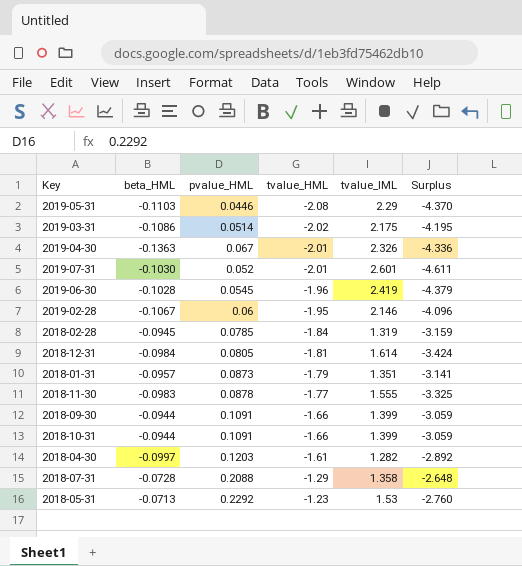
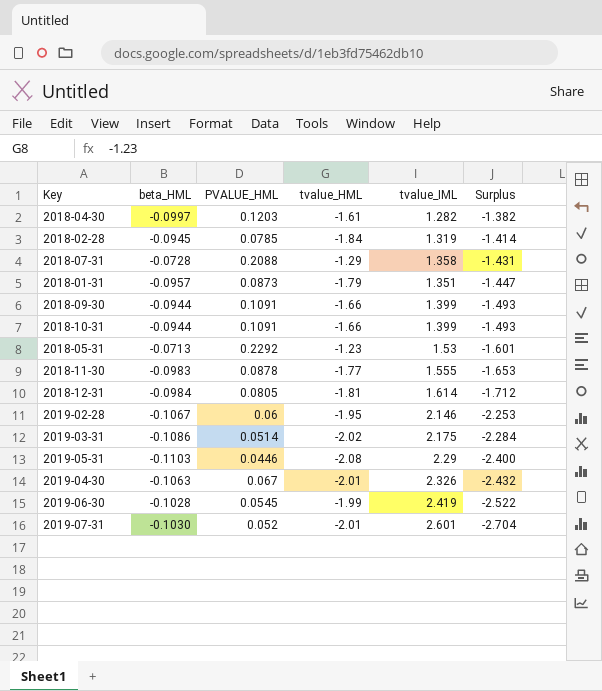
row order: tvalue_HML ascending -> Surplus descending
column name: pvalue_HML -> PVALUE_HML
column Surplus | formula: [tvalue_HML] - [tvalue_IML] -> [beta_HML] - [tvalue_IML]
2019-04-30 | beta_HML: -0.1363 -> -0.1063
2019-06-30 | tvalue_HML: -1.96 -> -1.99

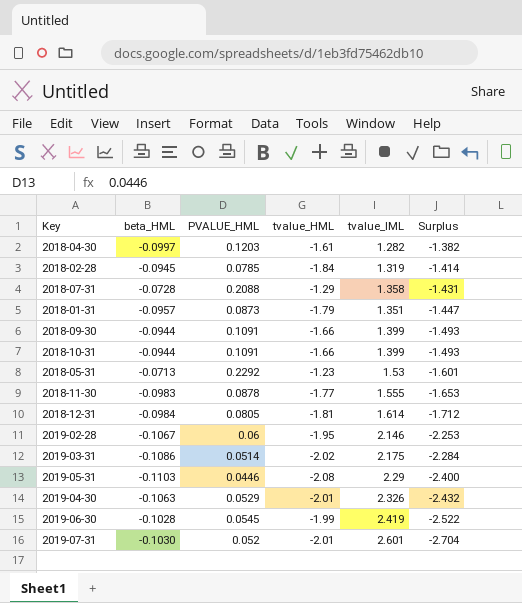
2019-04-30 | PVALUE_HML: 0.067 -> 0.0529

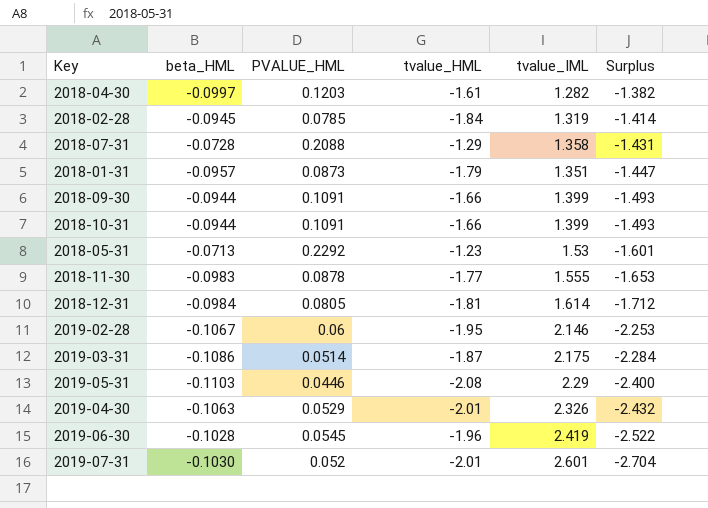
2019-03-31 | tvalue_HML: -2.02 -> -1.87
2019-06-30 | tvalue_HML: -1.99 -> -1.96

